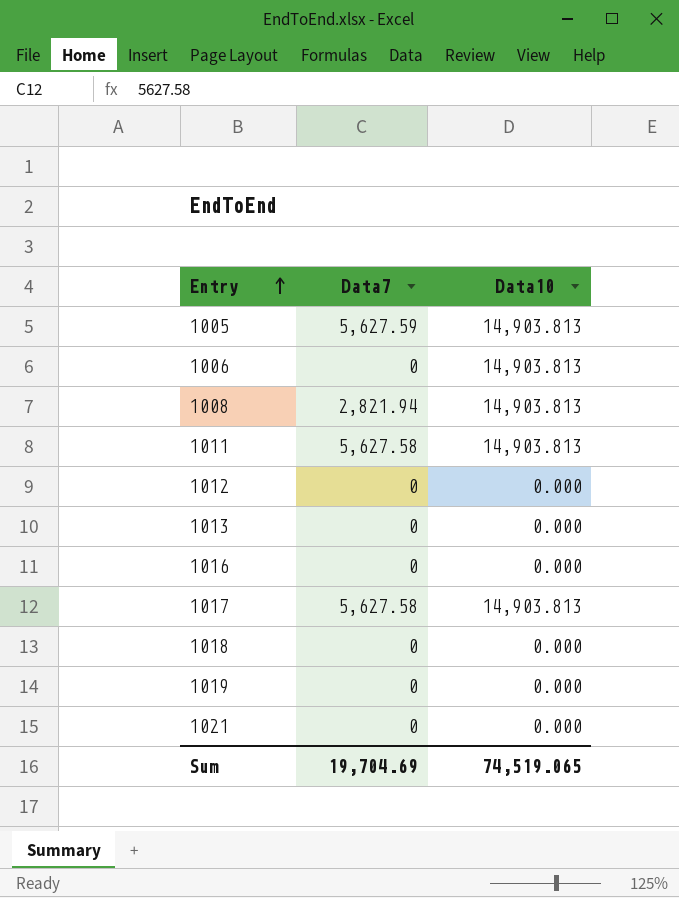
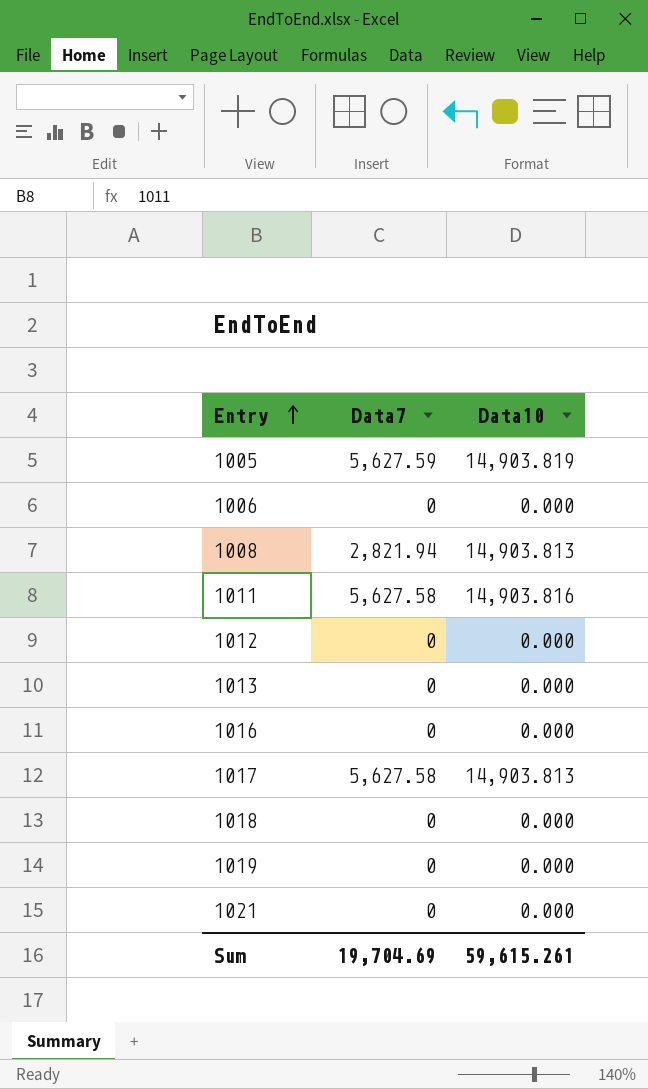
1005 | Data10: 14,903.813 -> 14,903.819
1006 | Data10: 14,903.813 -> 0.000
1011 | Data10: 14,903.813 -> 14,903.816
Sum | Data10: 74,519.065 -> 59,615.261

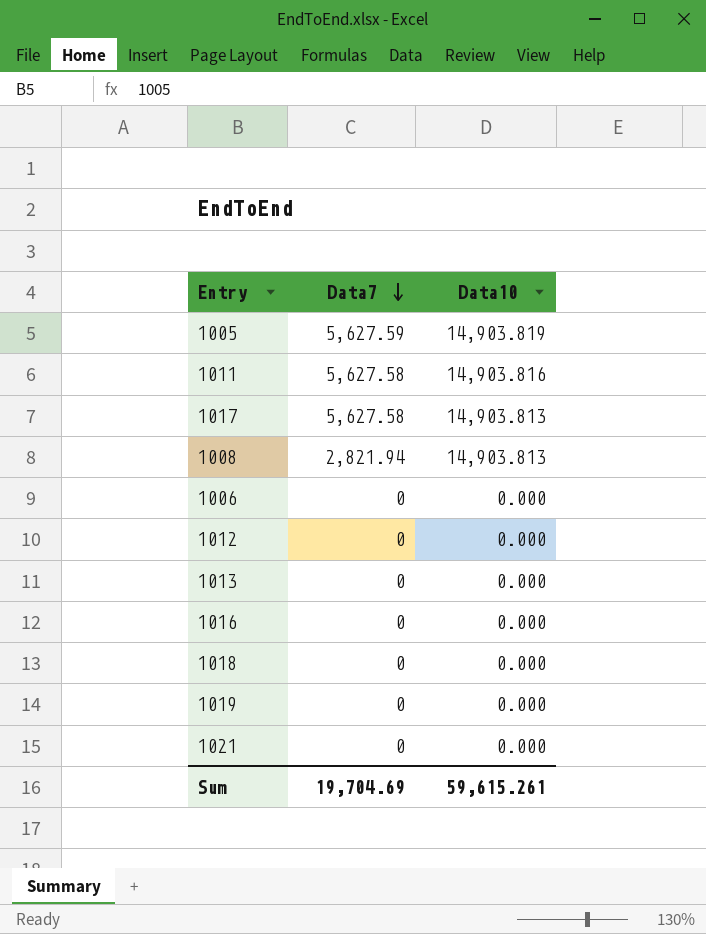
row order: Entry ascending -> Data7 descending

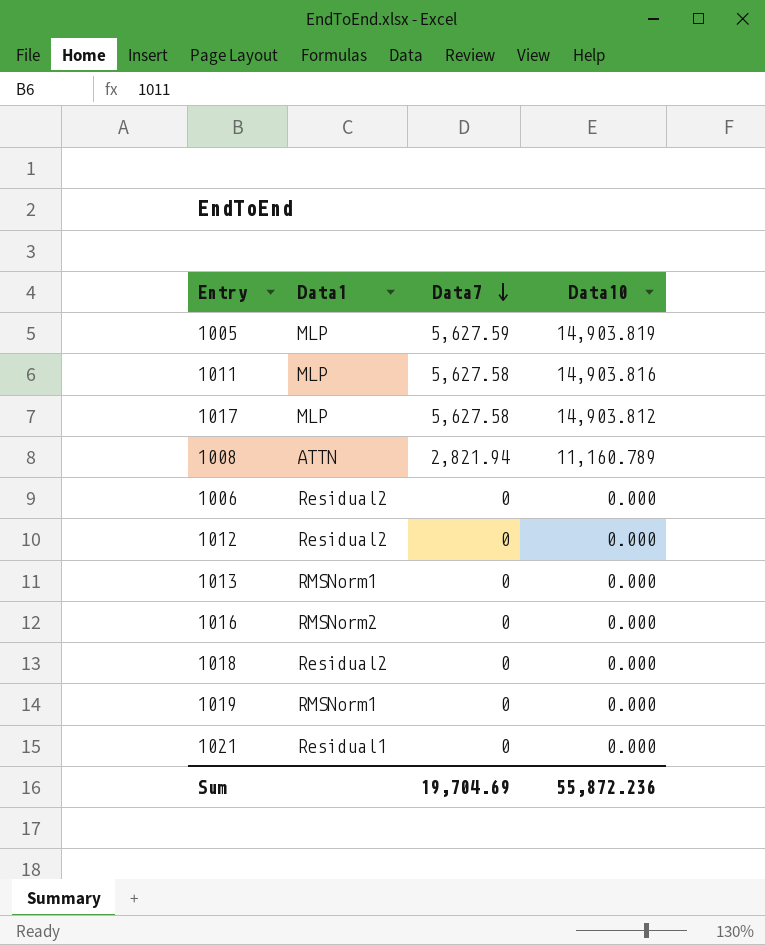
column Data1 | position: none -> 2
1017 | Data10: 14,903.813 -> 14,903.812
1008 | Data10: 14,903.813 -> 11,160.789
Sum | Data10: 59,615.261 -> 55,872.236

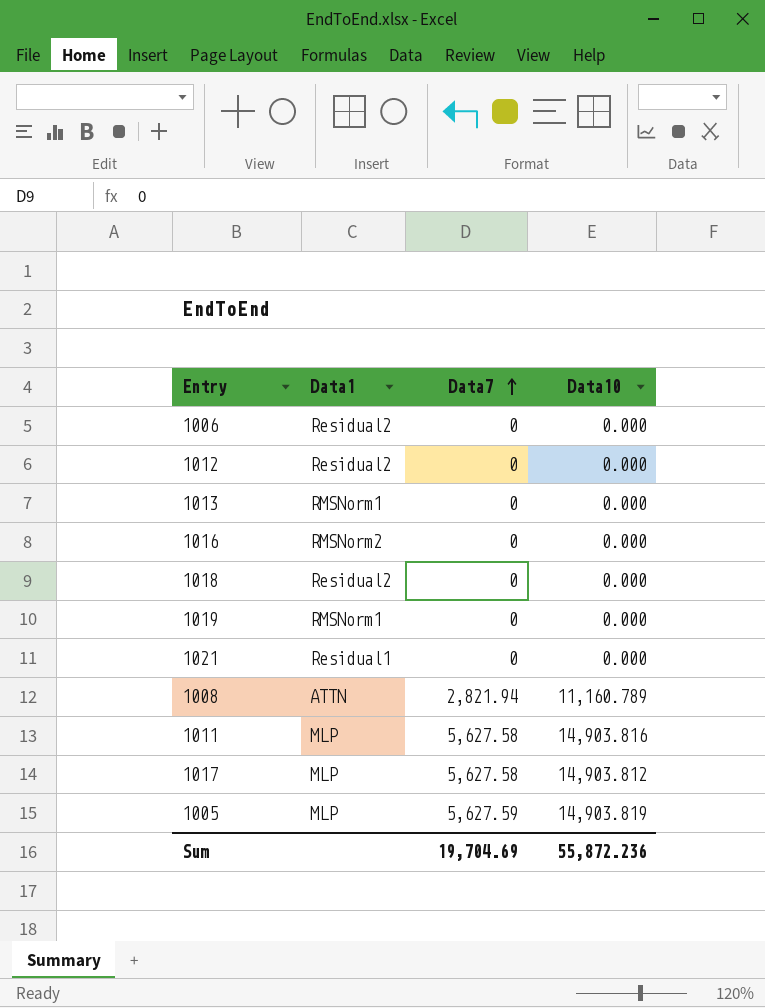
row order: Data7 descending -> Data7 ascending

